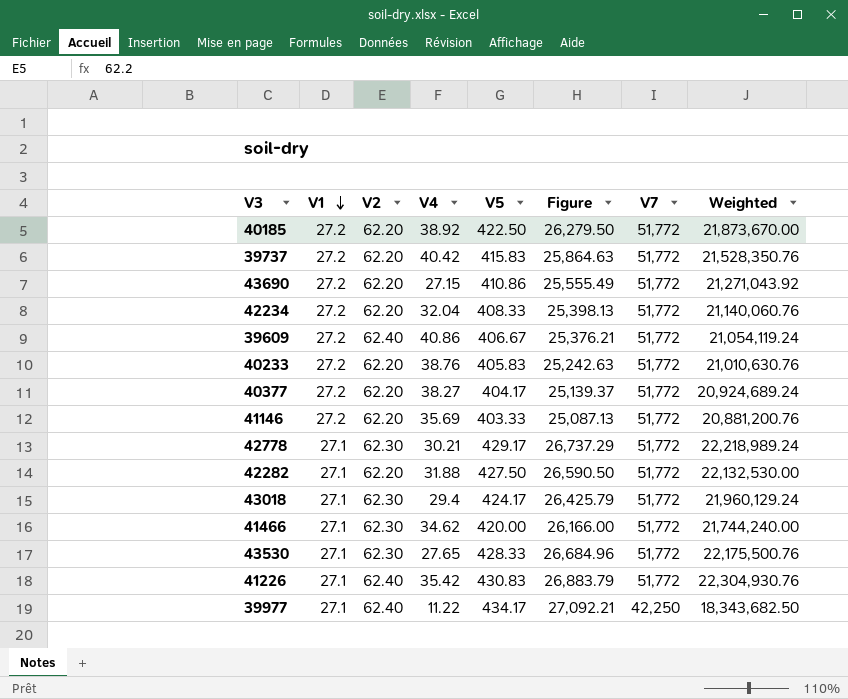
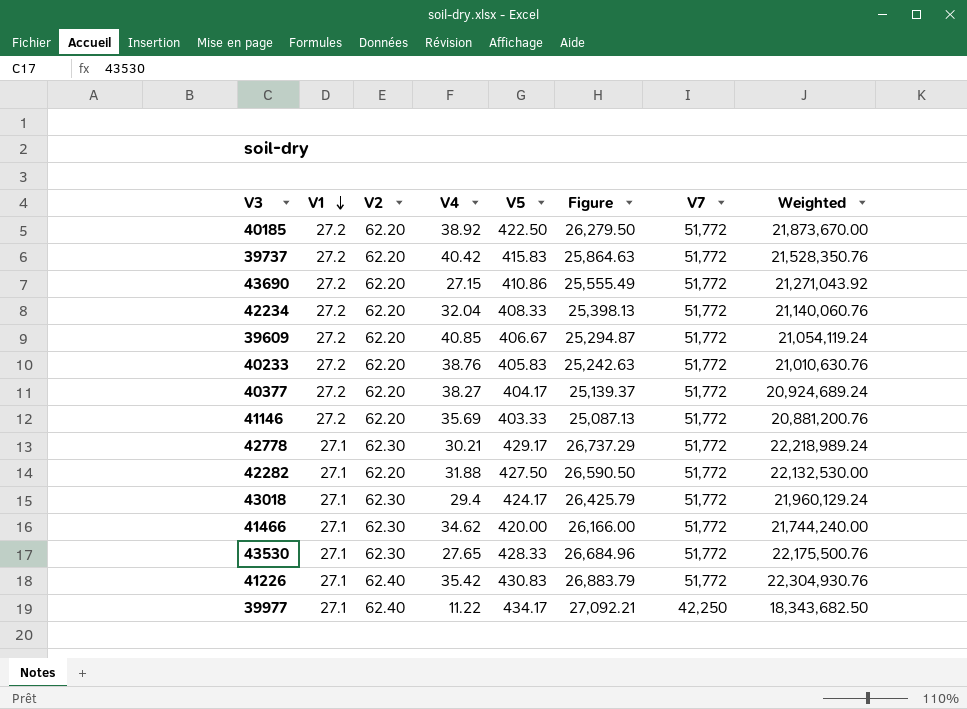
39609 | V2: 62.40 -> 62.20
39609 | V4: 40.86 -> 40.85
39609 | Figure: 25,376.21 -> 25,294.87

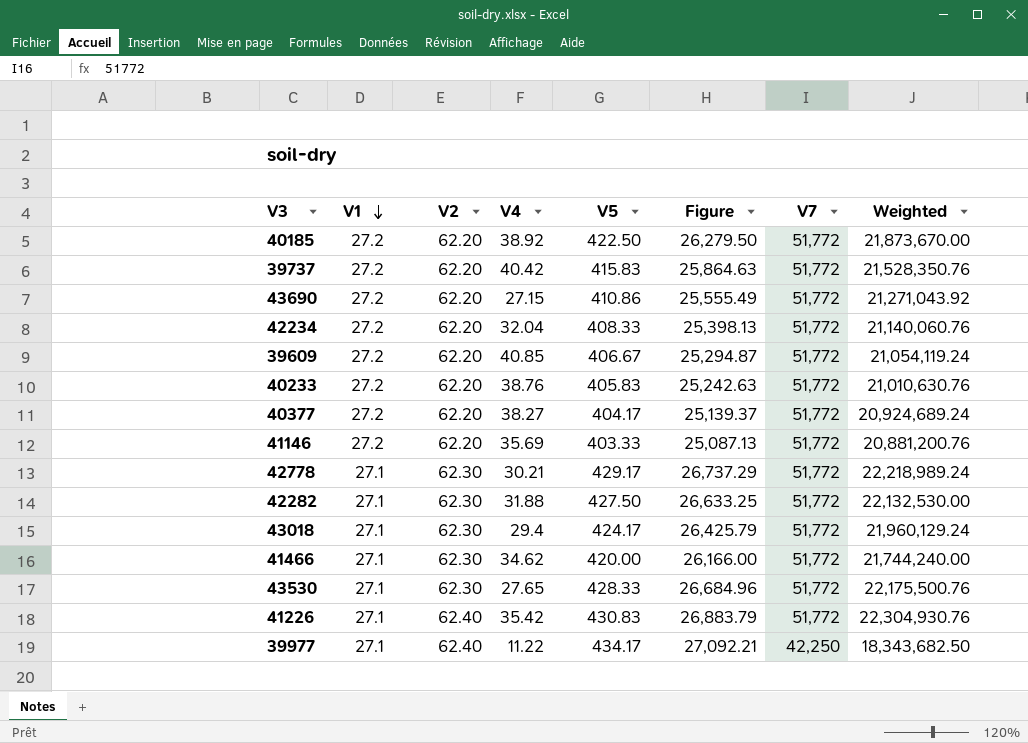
42282 | V2: 62.20 -> 62.30
42282 | Figure: 26,590.50 -> 26,633.25

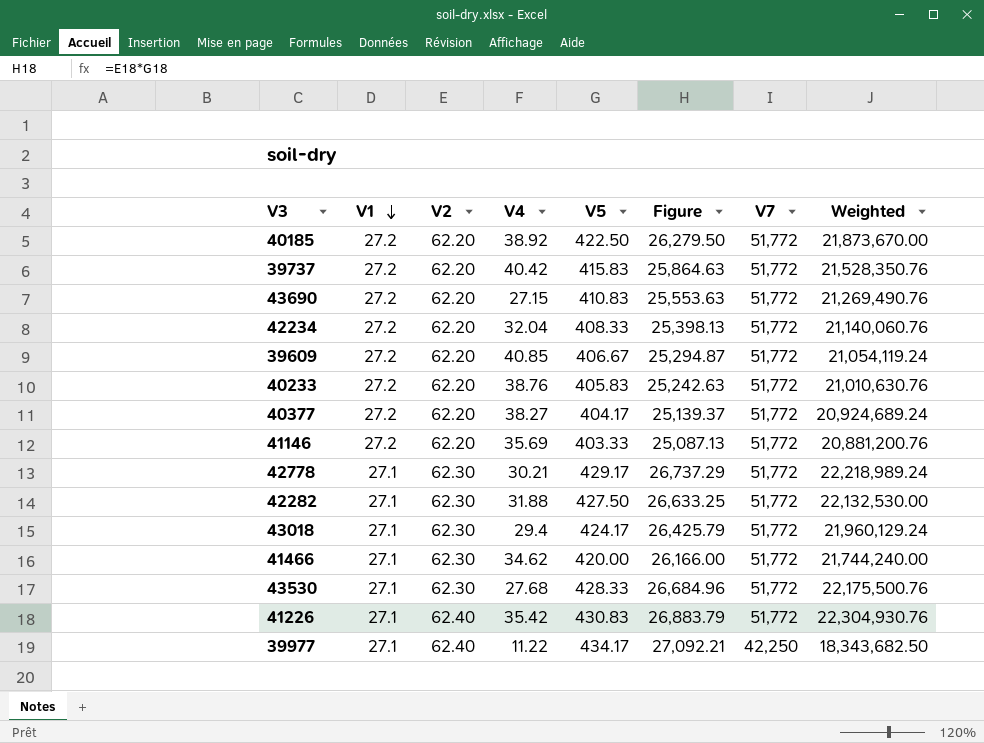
43690 | V5: 410.86 -> 410.83
43690 | Figure: 25,555.49 -> 25,553.63
43690 | Weighted: 21,271,043.92 -> 21,269,490.76
43530 | V4: 27.65 -> 27.68

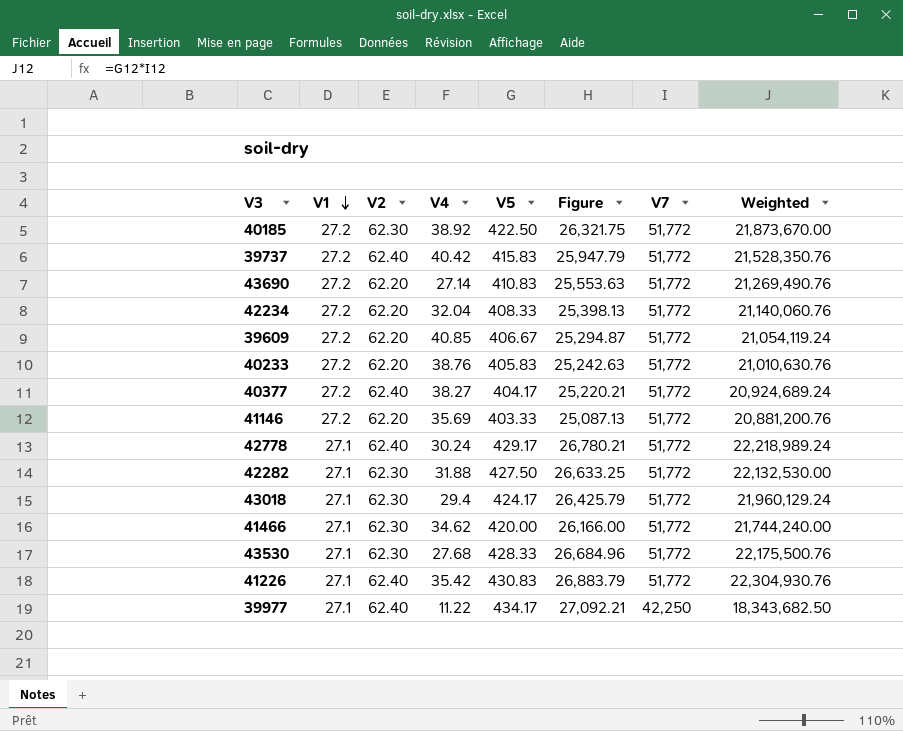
40185 | V2: 62.20 -> 62.30
40185 | Figure: 26,279.50 -> 26,321.75
39737 | V2: 62.20 -> 62.40
39737 | Figure: 25,864.63 -> 25,947.79
43690 | V4: 27.15 -> 27.14
40377 | V2: 62.20 -> 62.40
40377 | Figure: 25,139.37 -> 25,220.21
42778 | V2: 62.30 -> 62.40
42778 | V4: 30.21 -> 30.24
42778 | Figure: 26,737.29 -> 26,780.21

